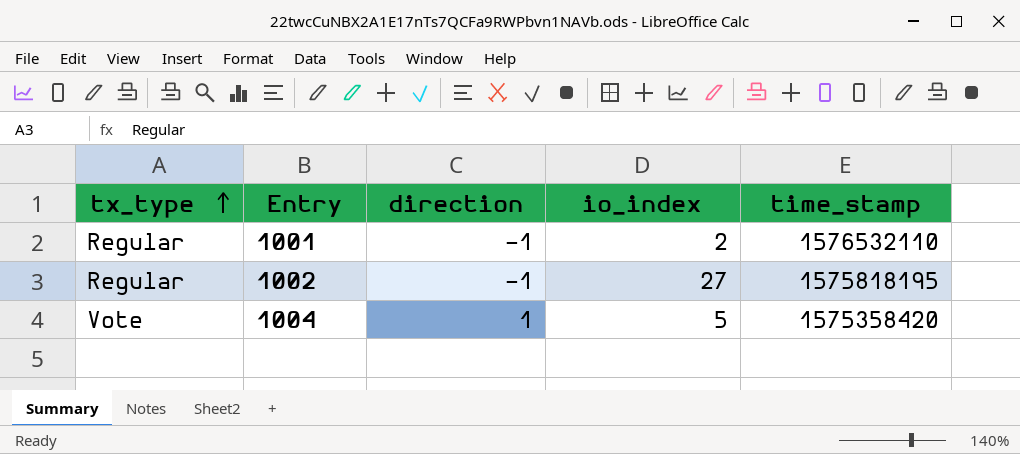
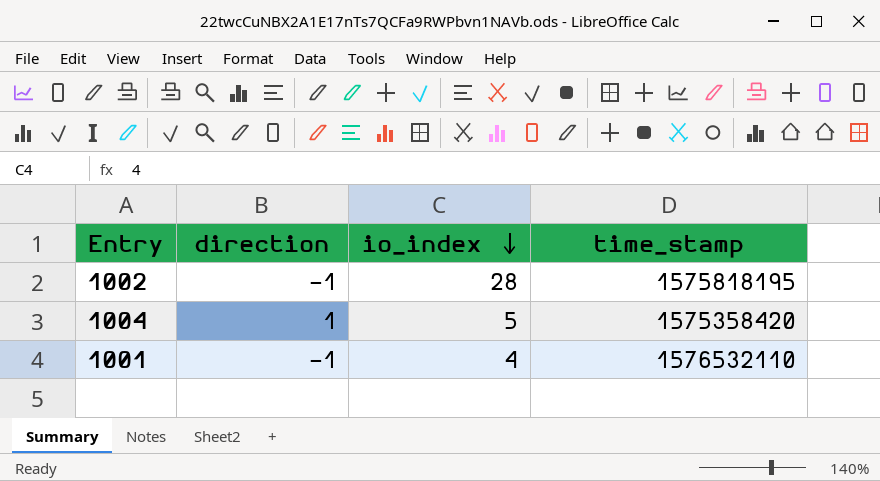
row order: tx_type ascending -> io_index descending
column tx_type | position: 1 -> none
1002 | io_index: 27 -> 28
1001 | io_index: 2 -> 4

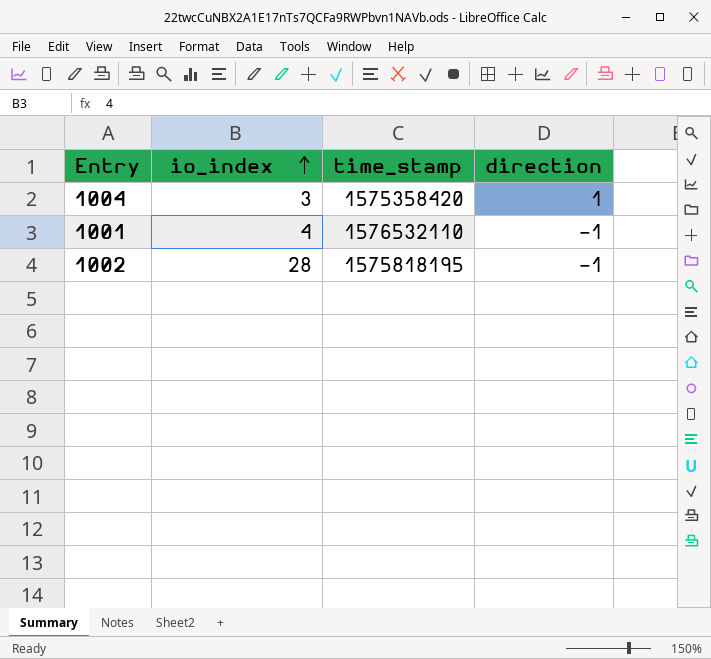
row order: io_index descending -> io_index ascending
column direction | position: 2 -> 4
1004 | io_index: 5 -> 3

